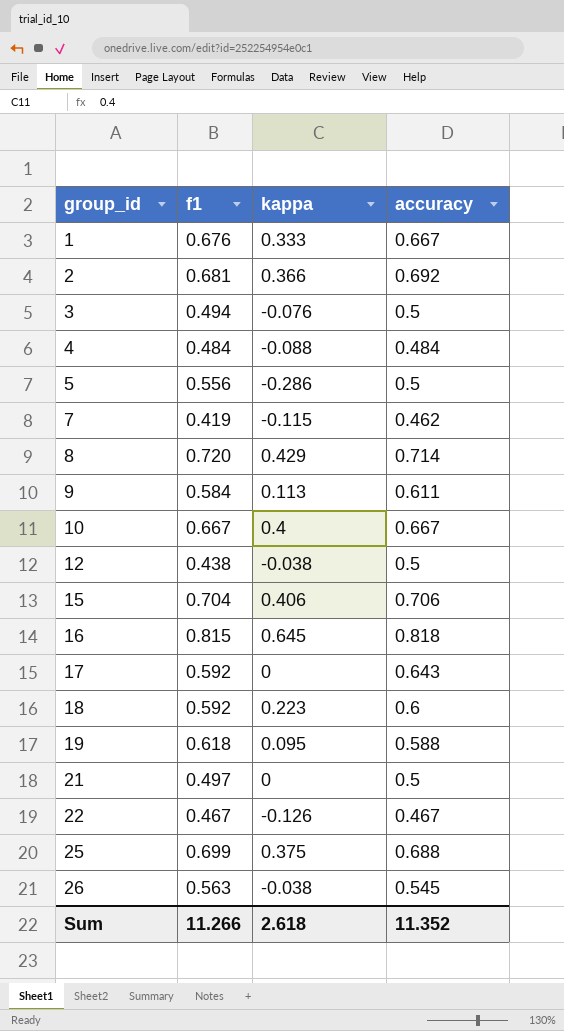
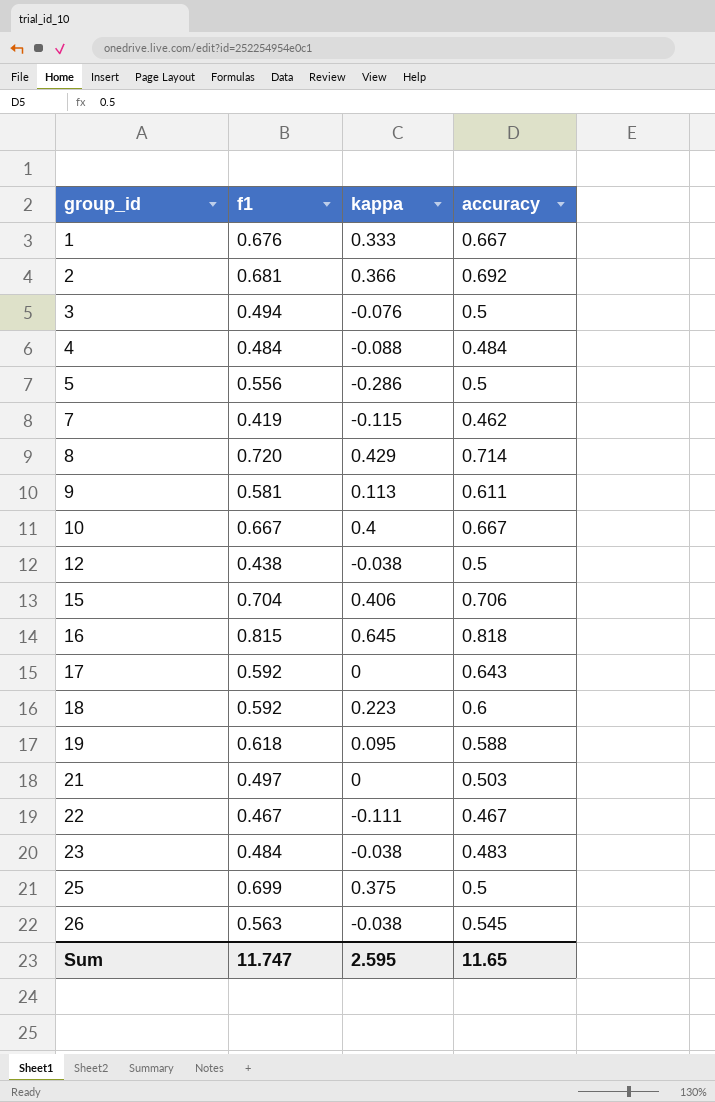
9 | f1: 0.584 -> 0.581
21 | accuracy: 0.5 -> 0.503
22 | kappa: -0.126 -> -0.111
row 23: none -> 0.484 | -0.038 | 0.483
25 | accuracy: 0.688 -> 0.5
Sum | f1: 11.266 -> 11.747
Sum | kappa: 2.618 -> 2.595
Sum | accuracy: 11.352 -> 11.65

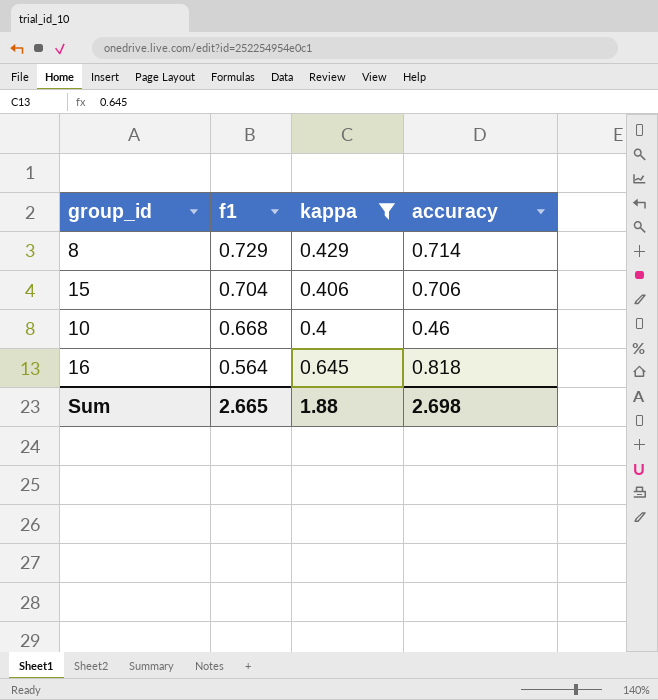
filter: none -> kappa >= 0.4
row order: group_id ascending -> f1 descending
8 | f1: 0.720 -> 0.729
10 | f1: 0.667 -> 0.668
10 | accuracy: 0.667 -> 0.46
16 | f1: 0.815 -> 0.564
Sum | f1: 11.747 -> 2.665
Sum | kappa: 2.595 -> 1.88
Sum | accuracy: 11.65 -> 2.698

